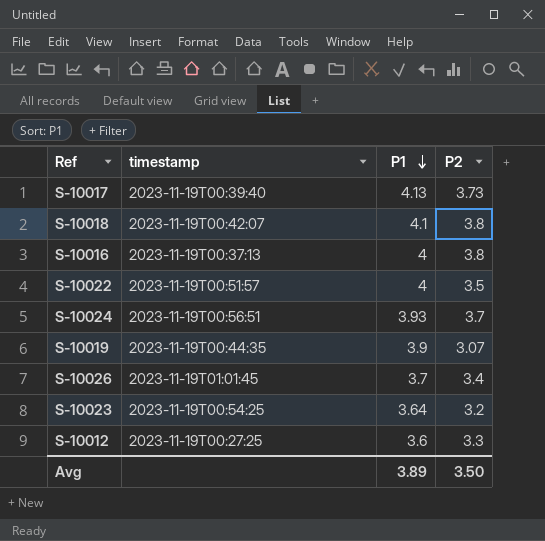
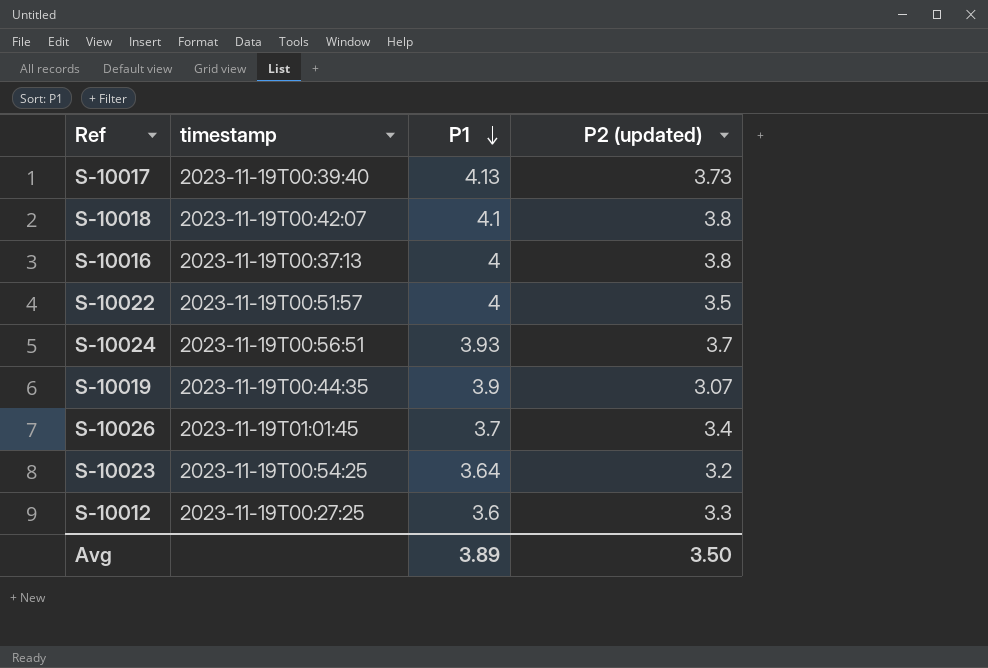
column name: P2 -> P2 (updated)

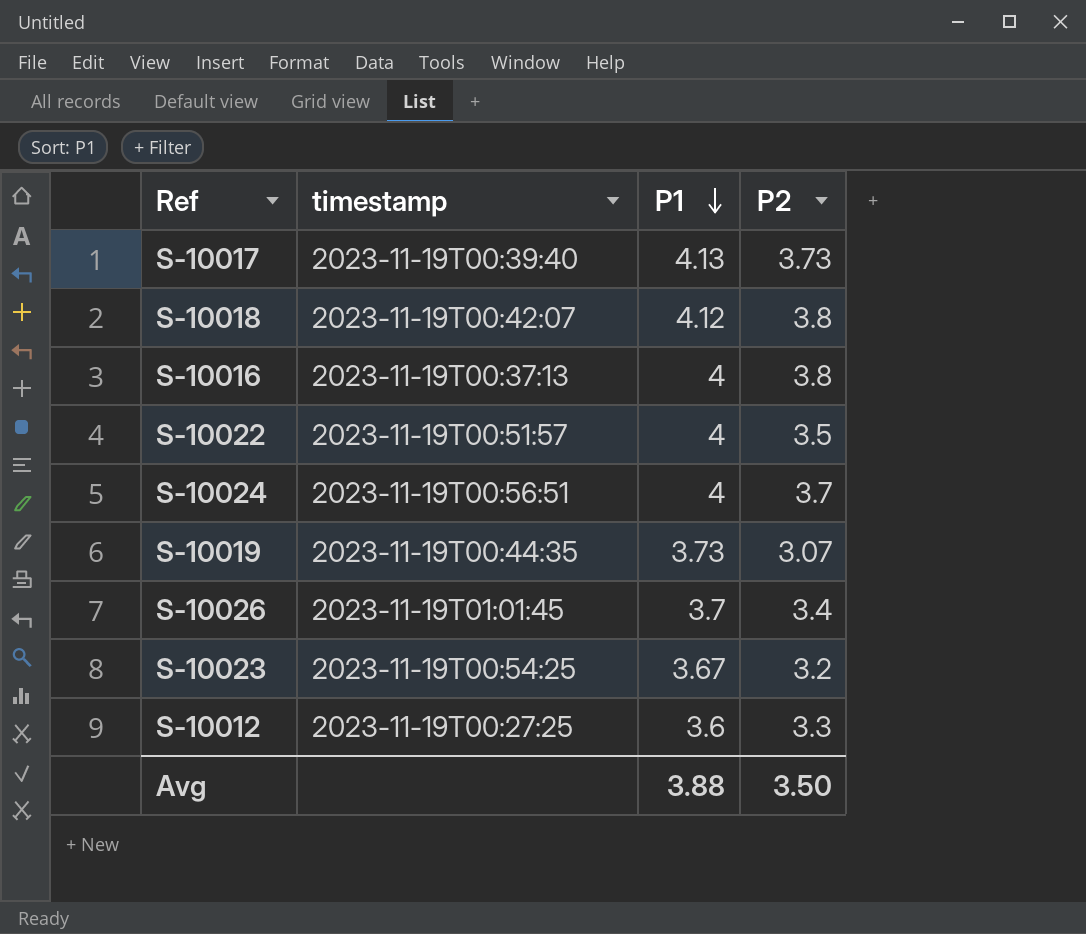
column name: P2 (updated) -> P2
S-10018 | P1: 4.1 -> 4.12
S-10024 | P1: 3.93 -> 4
S-10019 | P1: 3.9 -> 3.73
S-10023 | P1: 3.64 -> 3.67
Avg | P1: 3.89 -> 3.88

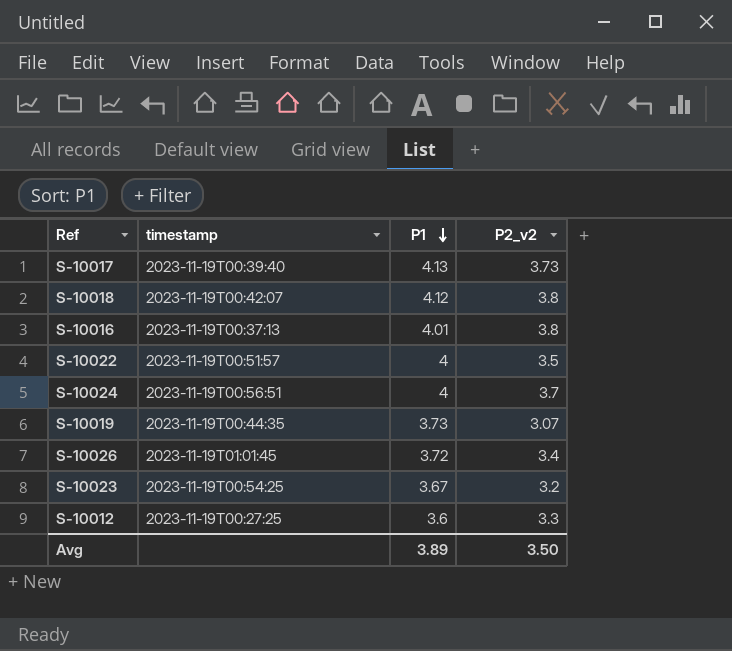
column name: P2 -> P2_v2
S-10016 | P1: 4 -> 4.01
S-10026 | P1: 3.7 -> 3.72
Avg | P1: 3.88 -> 3.89

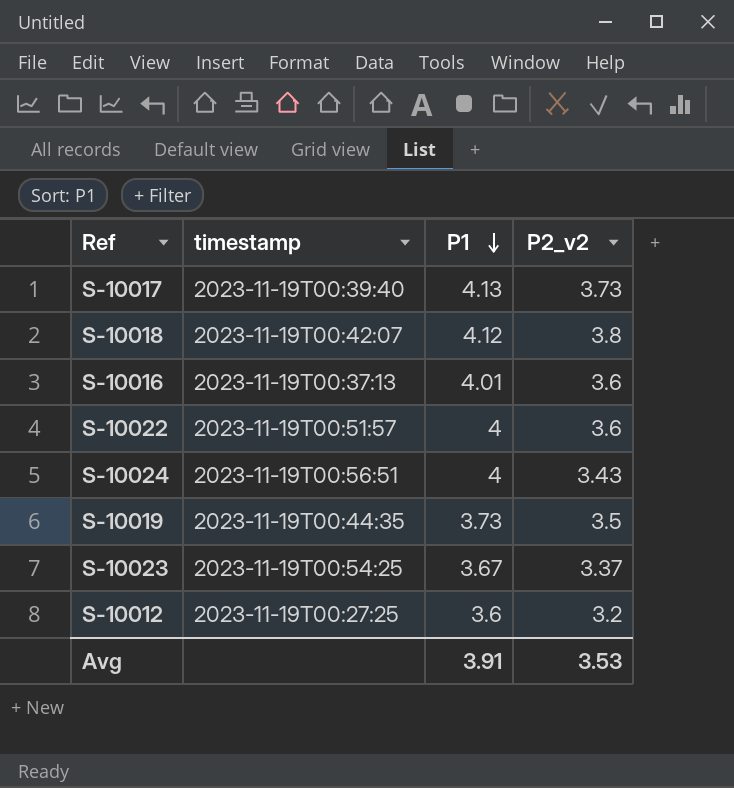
row S-10026: 2023-11-19T01:01:45 | 3.72 | 3.4 -> none
S-10016 | P2_v2: 3.8 -> 3.6
S-10022 | P2_v2: 3.5 -> 3.6
S-10024 | P2_v2: 3.7 -> 3.43
S-10019 | P2_v2: 3.07 -> 3.5
S-10023 | P2_v2: 3.2 -> 3.37
S-10012 | P2_v2: 3.3 -> 3.2
Avg | P1: 3.89 -> 3.91
Avg | P2_v2: 3.50 -> 3.53

